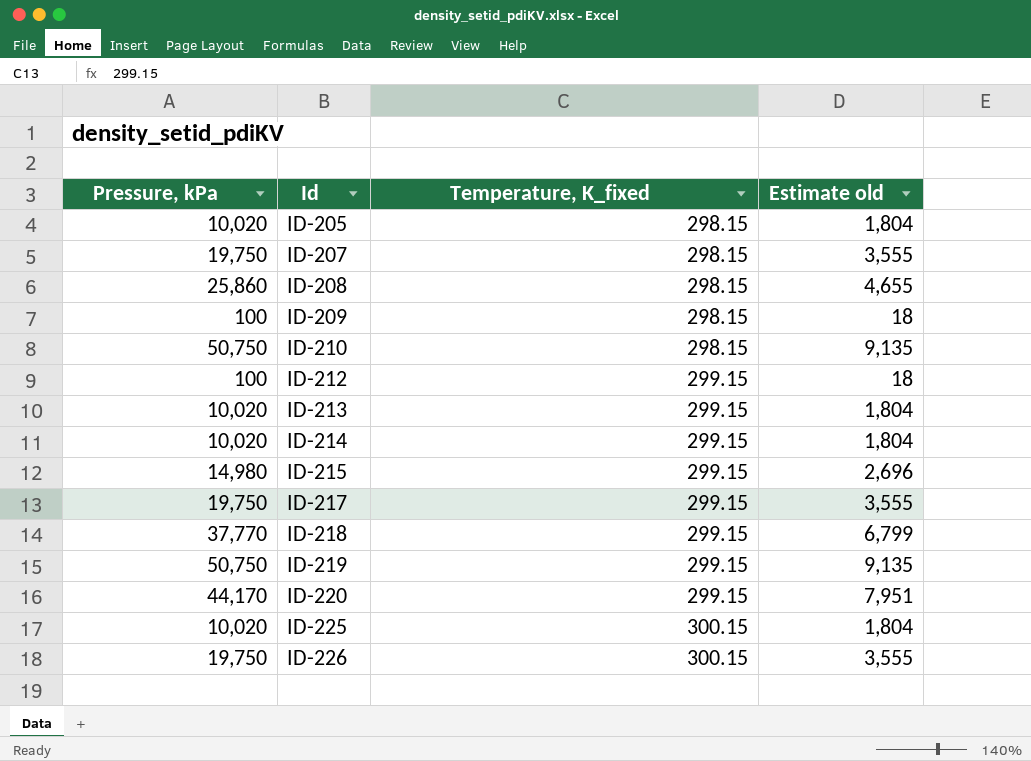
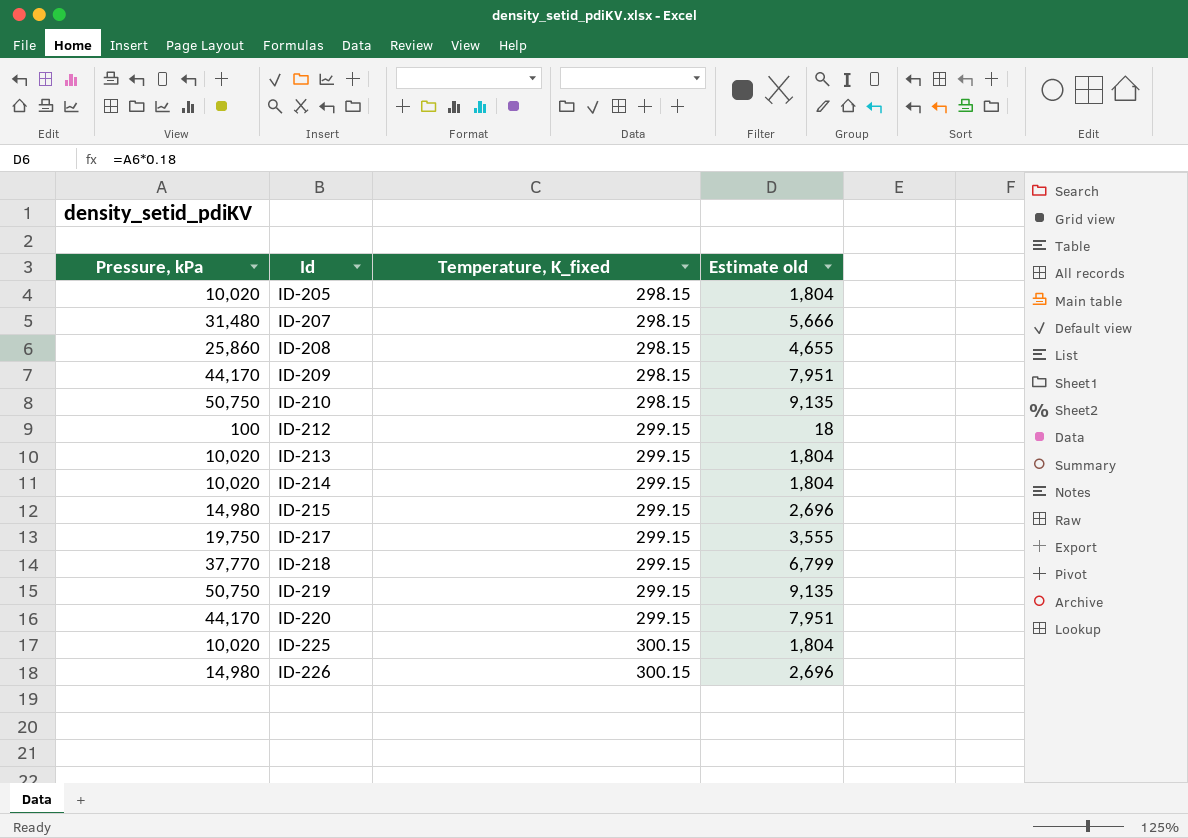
ID-207 | Pressure, kPa: 19,750 -> 31,480
ID-207 | Estimate old: 3,555 -> 5,666
ID-209 | Pressure, kPa: 100 -> 44,170
ID-209 | Estimate old: 18 -> 7,951
ID-226 | Pressure, kPa: 19,750 -> 14,980
ID-226 | Estimate old: 3,555 -> 2,696

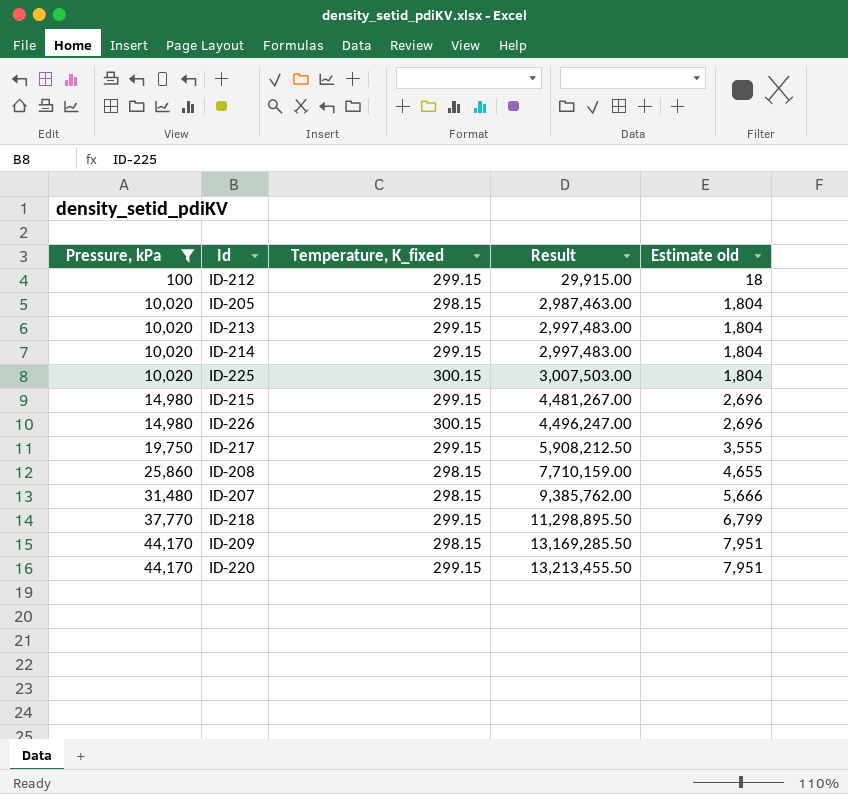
filter: none -> Pressure, kPa != 50,750
row order: Id ascending -> Pressure, kPa ascending
column Result | formula: none -> [Pressure, kPa] * [Temperature, K_fixed]

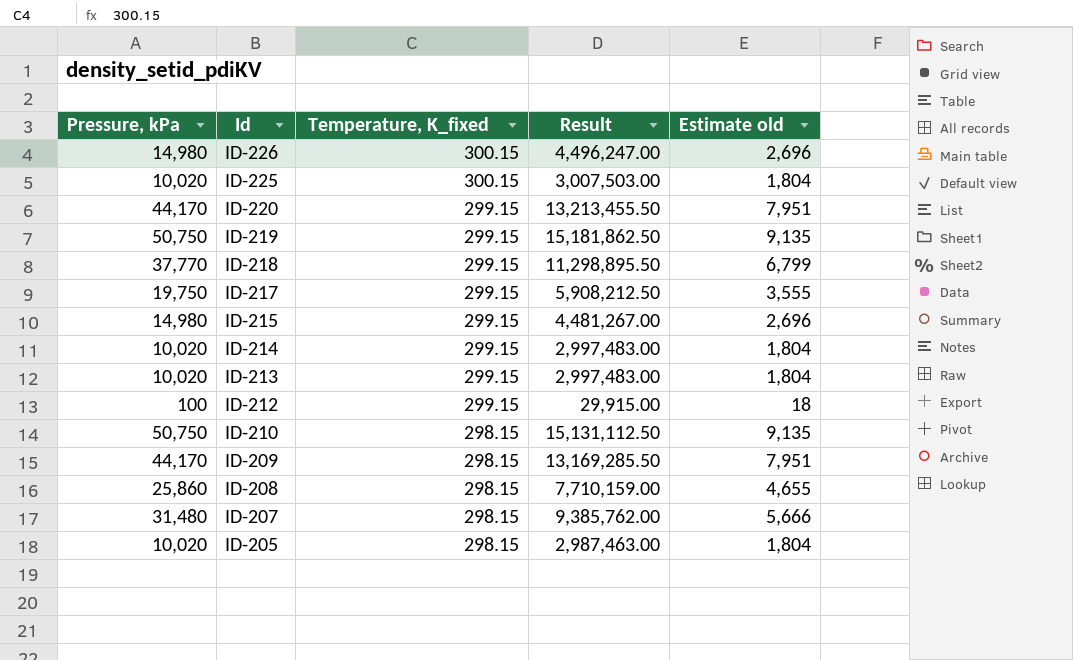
filter: Pressure, kPa != 50,750 -> none
row order: Pressure, kPa ascending -> Id descending

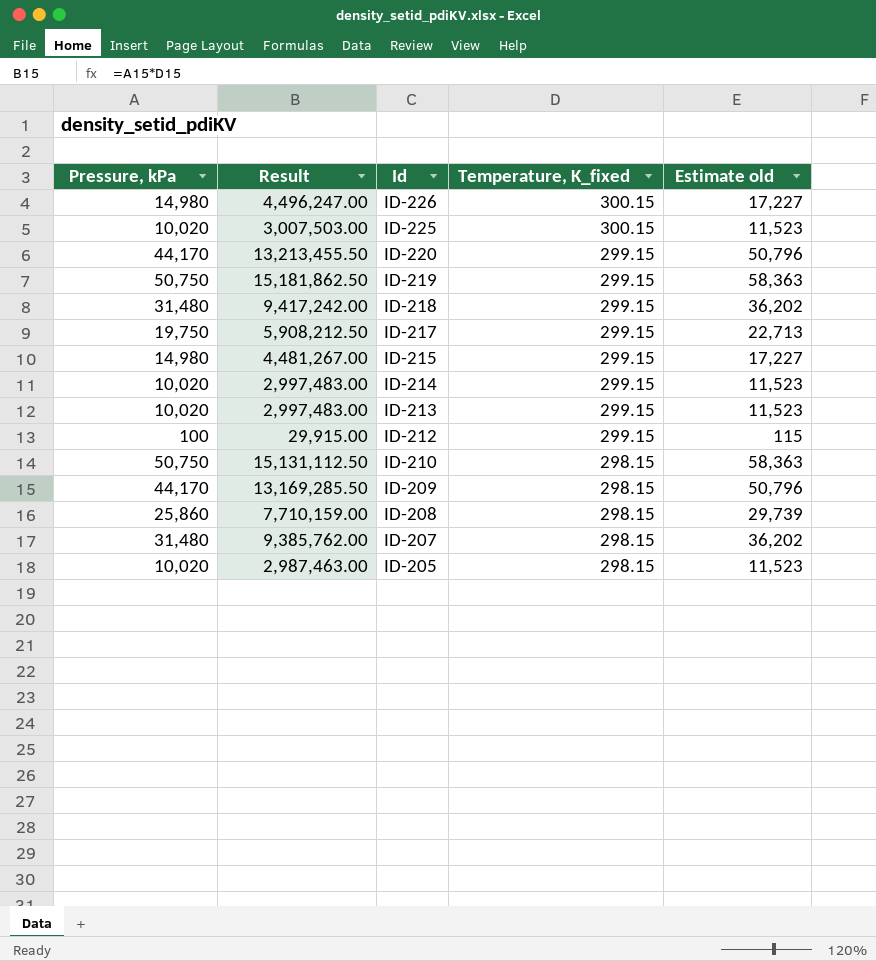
column Result | position: 4 -> 2
column Estimate old | formula: [Pressure, kPa] * 0.18 -> [Pressure, kPa] * 1.15
ID-218 | Pressure, kPa: 37,770 -> 31,480
ID-218 | Result: 11,298,895.50 -> 9,417,242.00

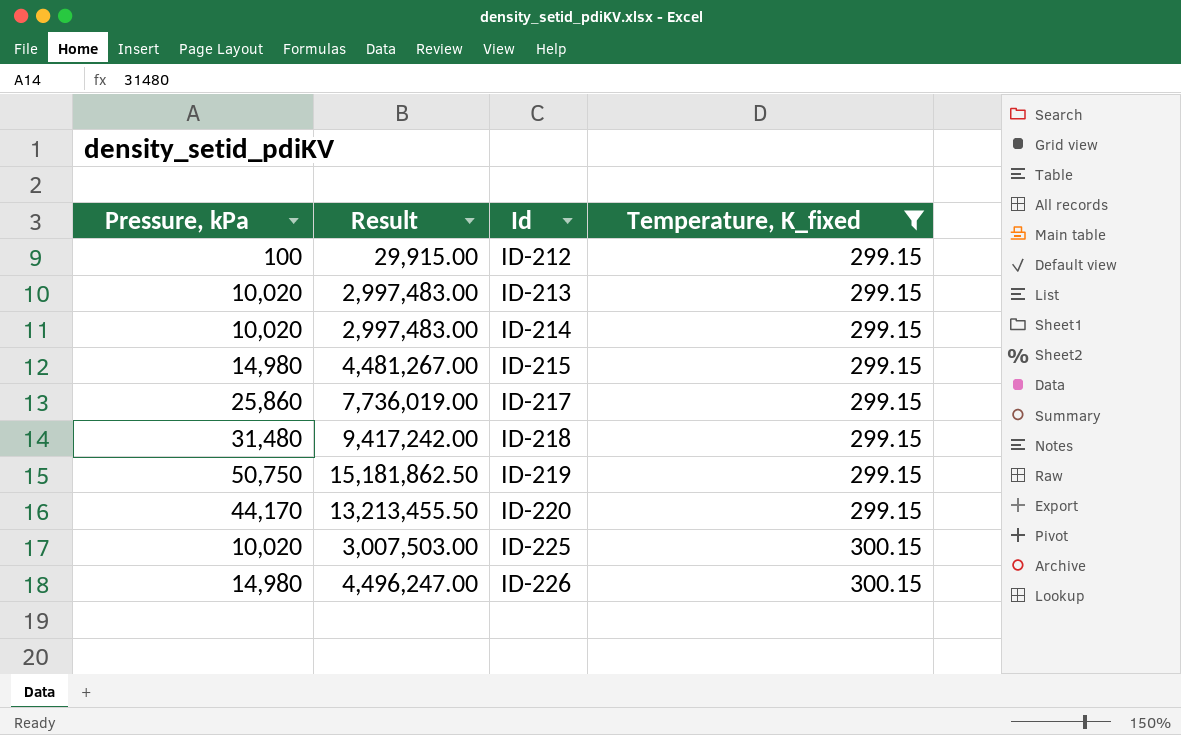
filter: none -> Temperature, K_fixed != 298.15
row order: Id descending -> Id ascending
column Estimate old | formula: [Pressure, kPa] * 1.15 -> none
ID-217 | Pressure, kPa: 19,750 -> 25,860
ID-217 | Result: 5,908,212.50 -> 7,736,019.00

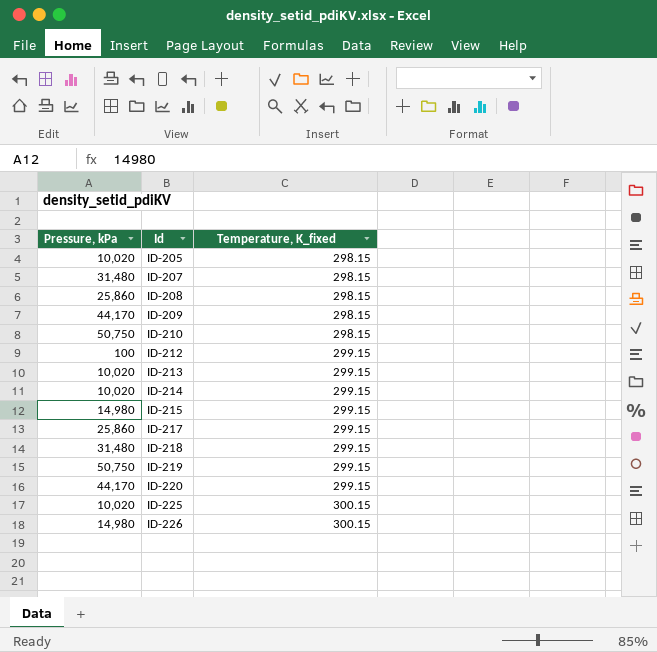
filter: Temperature, K_fixed != 298.15 -> none
column Result | formula: [Pressure, kPa] * [Temperature, K_fixed] -> none

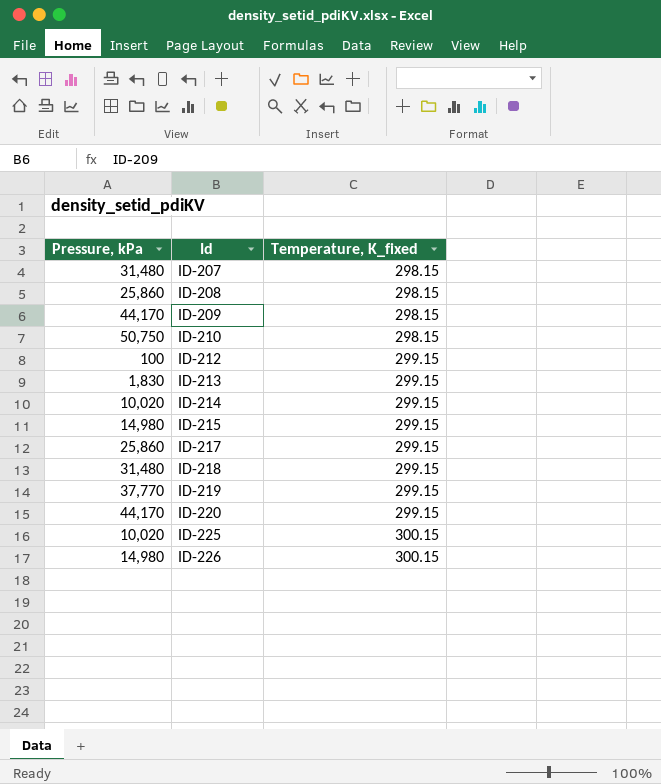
row ID-205: 10,020 | 298.15 -> none
ID-213 | Pressure, kPa: 10,020 -> 1,830
ID-219 | Pressure, kPa: 50,750 -> 37,770

